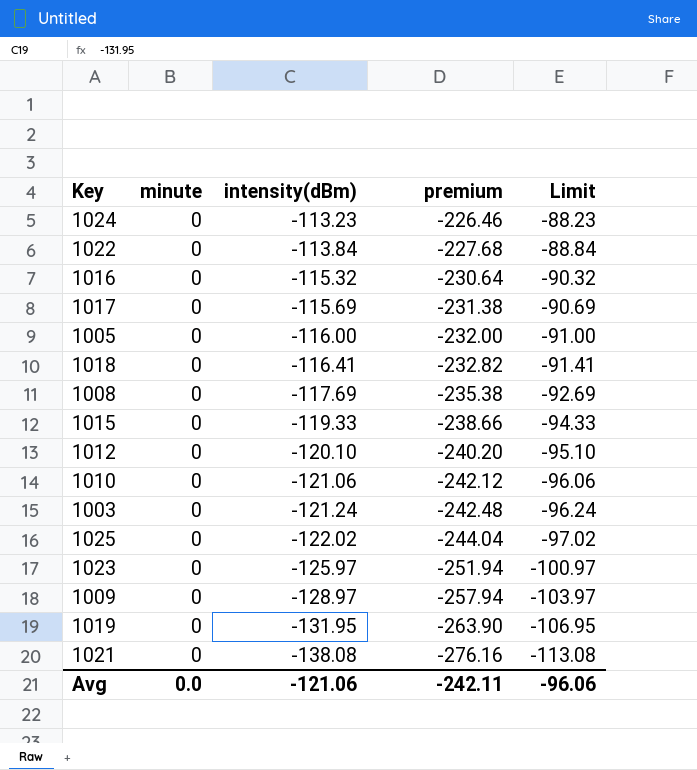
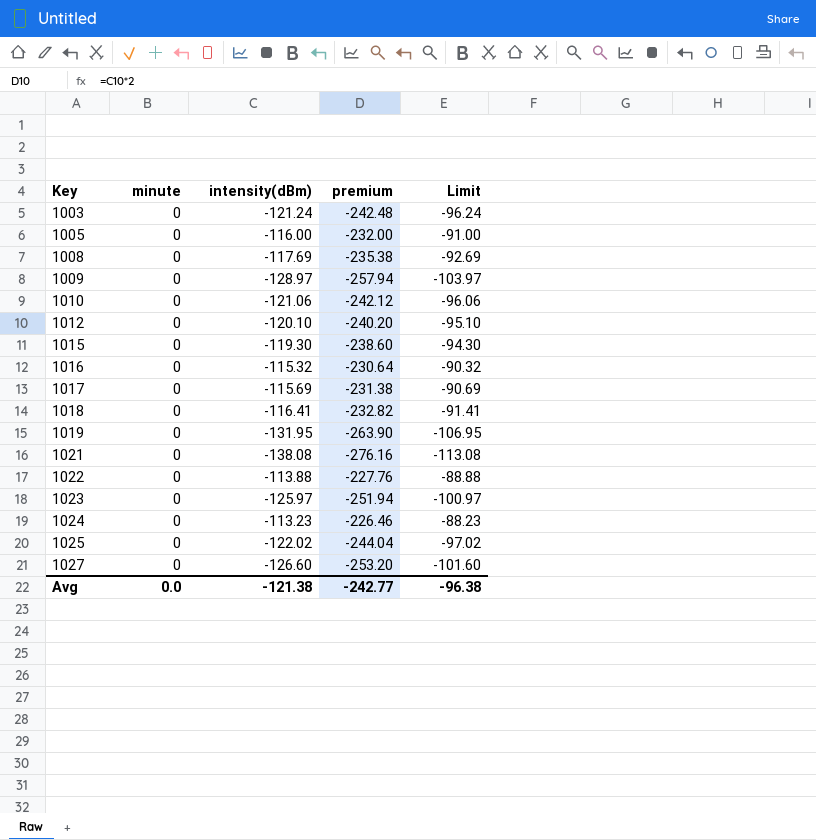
row order: intensity(dBm) descending -> Key ascending
1015 | intensity(dBm): -119.33 -> -119.30
1015 | premium: -238.66 -> -238.60
1015 | Limit: -94.33 -> -94.30
1022 | intensity(dBm): -113.84 -> -113.88
1022 | premium: -227.68 -> -227.76
1022 | Limit: -88.84 -> -88.88
row 1027: none -> 0 | -126.60 | -253.20 | -101.60
Avg | intensity(dBm): -121.06 -> -121.38
Avg | premium: -242.11 -> -242.77
Avg | Limit: -96.06 -> -96.38

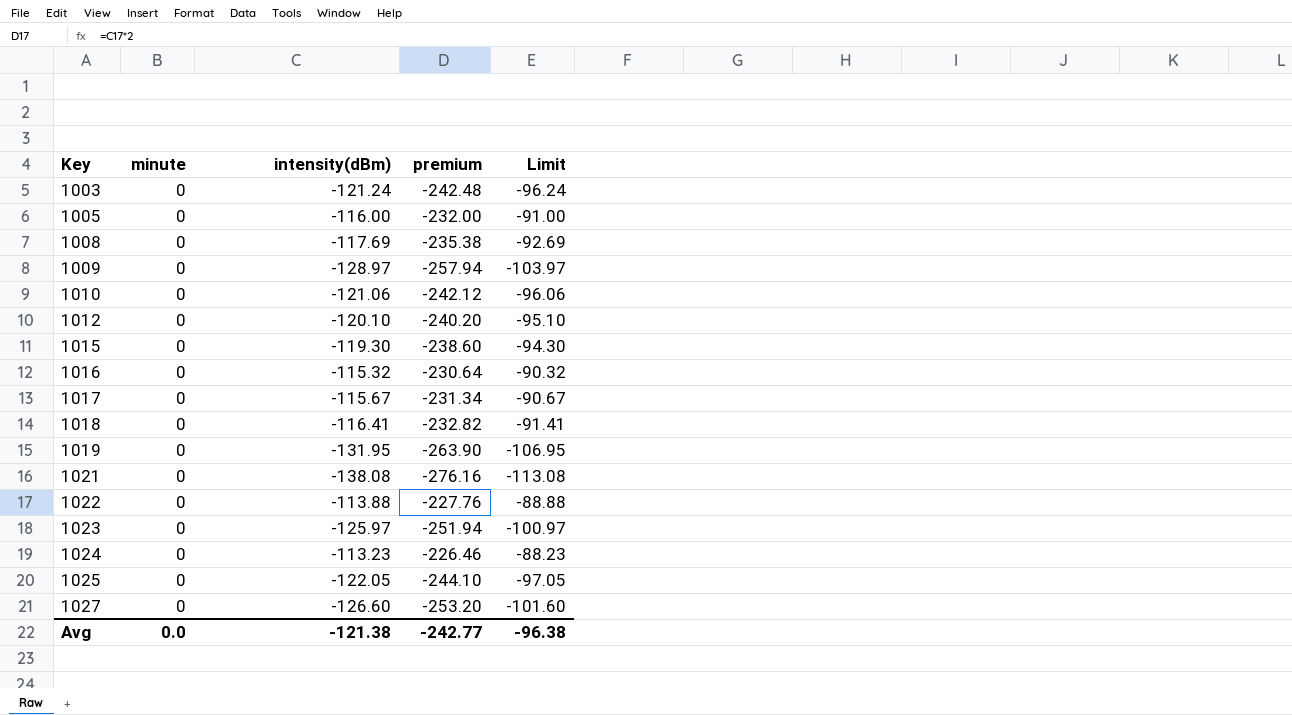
1017 | intensity(dBm): -115.69 -> -115.67
1017 | premium: -231.38 -> -231.34
1017 | Limit: -90.69 -> -90.67
1025 | intensity(dBm): -122.02 -> -122.05
1025 | premium: -244.04 -> -244.10
1025 | Limit: -97.02 -> -97.05

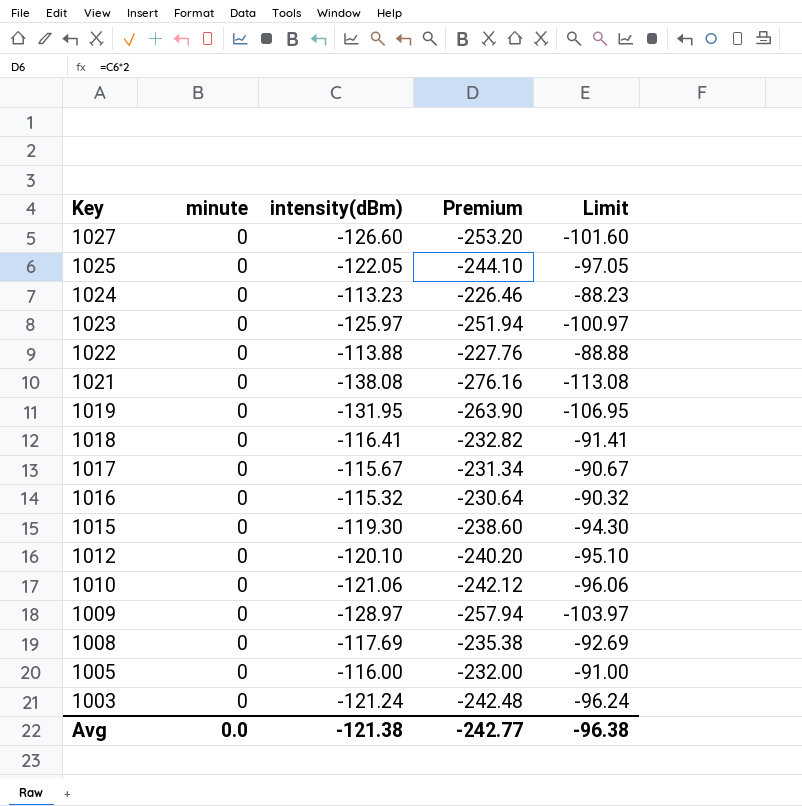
row order: Key ascending -> Key descending
column name: premium -> Premium

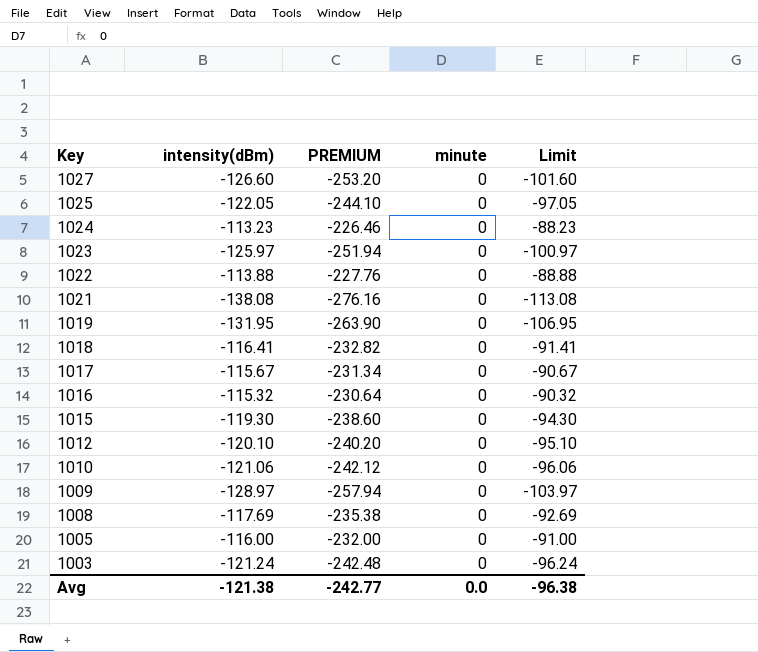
column name: Premium -> PREMIUM
column minute | position: 2 -> 4

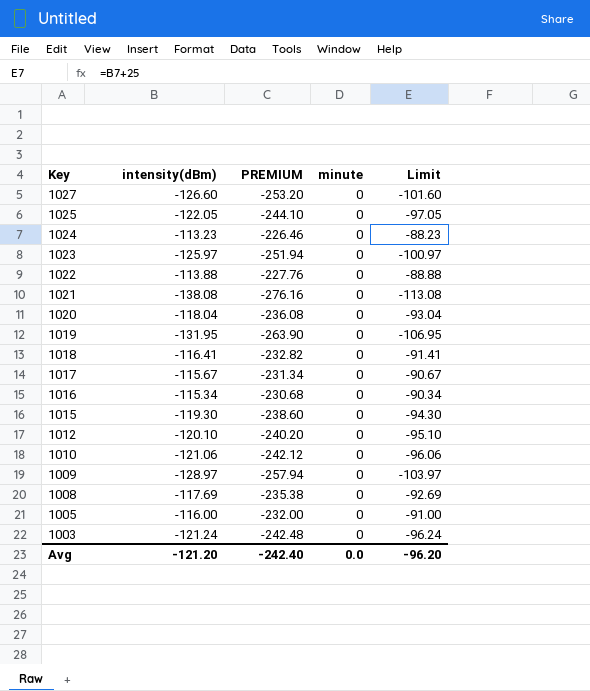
row 1020: none -> -118.04 | -236.08 | 0 | -93.04
1016 | intensity(dBm): -115.32 -> -115.34
1016 | PREMIUM: -230.64 -> -230.68
1016 | Limit: -90.32 -> -90.34
Avg | intensity(dBm): -121.38 -> -121.20
Avg | PREMIUM: -242.77 -> -242.40
Avg | Limit: -96.38 -> -96.20

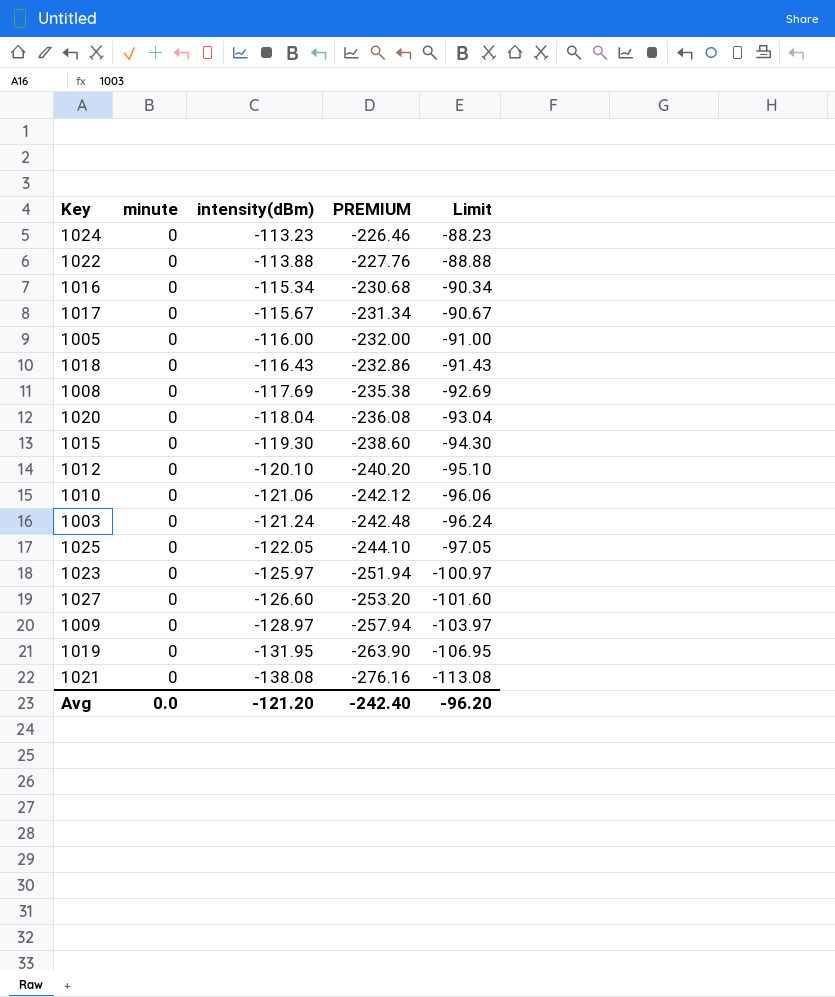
row order: Key descending -> intensity(dBm) descending
column minute | position: 4 -> 2
1018 | intensity(dBm): -116.41 -> -116.43
1018 | PREMIUM: -232.82 -> -232.86
1018 | Limit: -91.41 -> -91.43

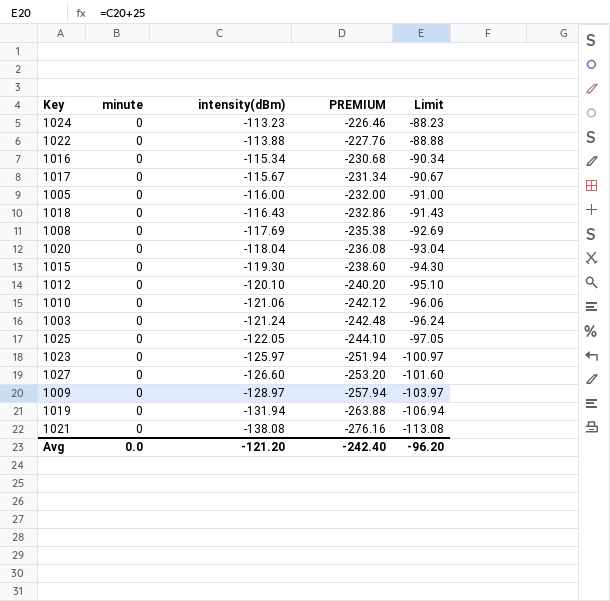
1019 | intensity(dBm): -131.95 -> -131.94
1019 | PREMIUM: -263.90 -> -263.88
1019 | Limit: -106.95 -> -106.94

